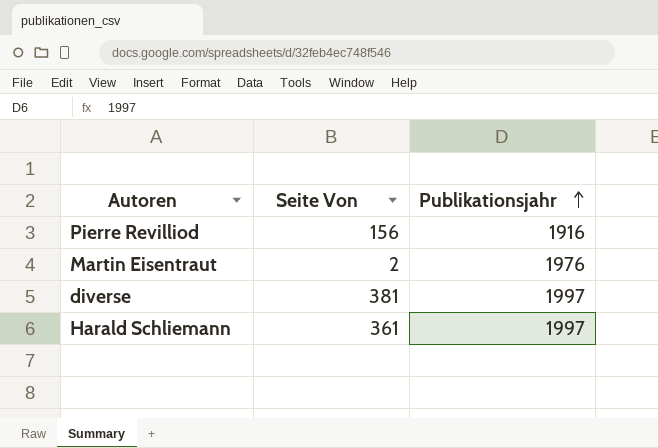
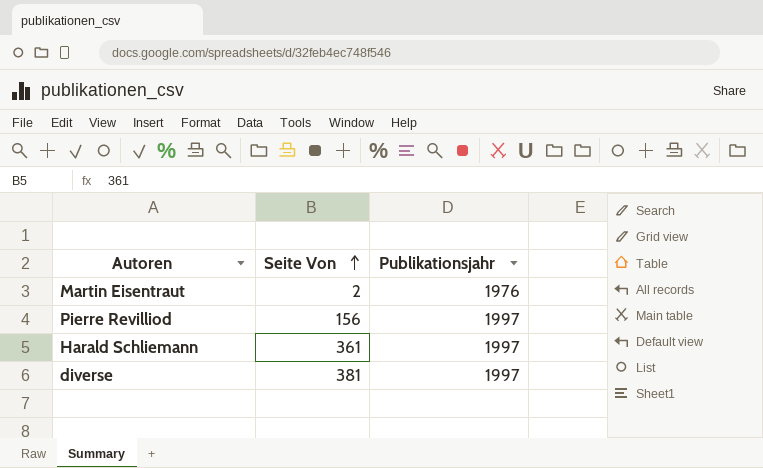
row order: Publikationsjahr ascending -> Seite Von ascending
Pierre Revilliod | Publikationsjahr: 1916 -> 1997

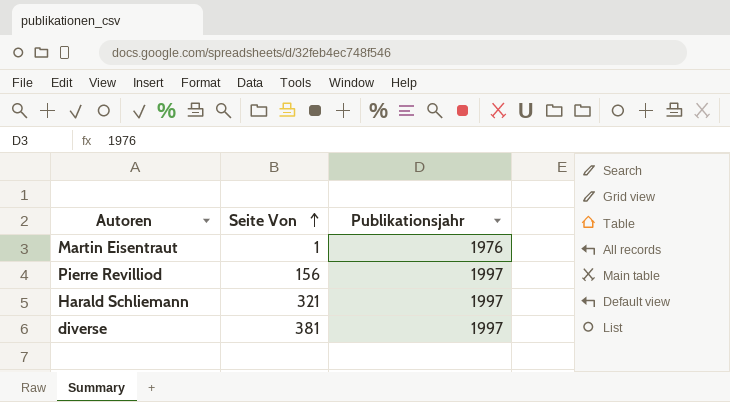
Martin Eisentraut | Seite Von: 2 -> 1
Harald Schliemann | Seite Von: 361 -> 321

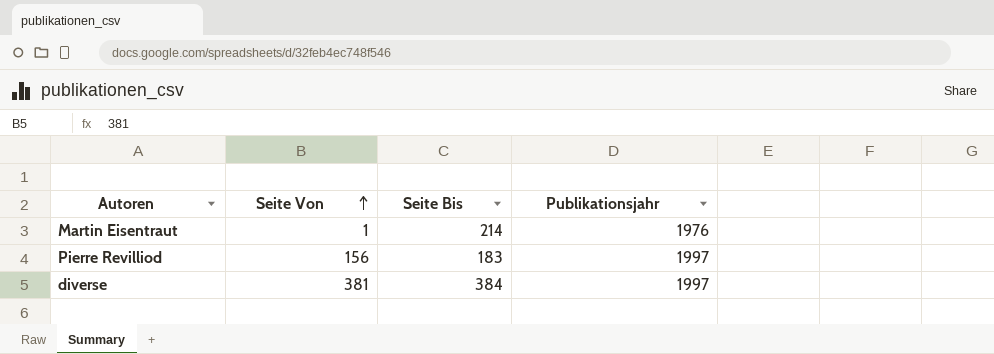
column Seite Bis | position: none -> 3
row Harald Schliemann: 321 | 1997 -> none

